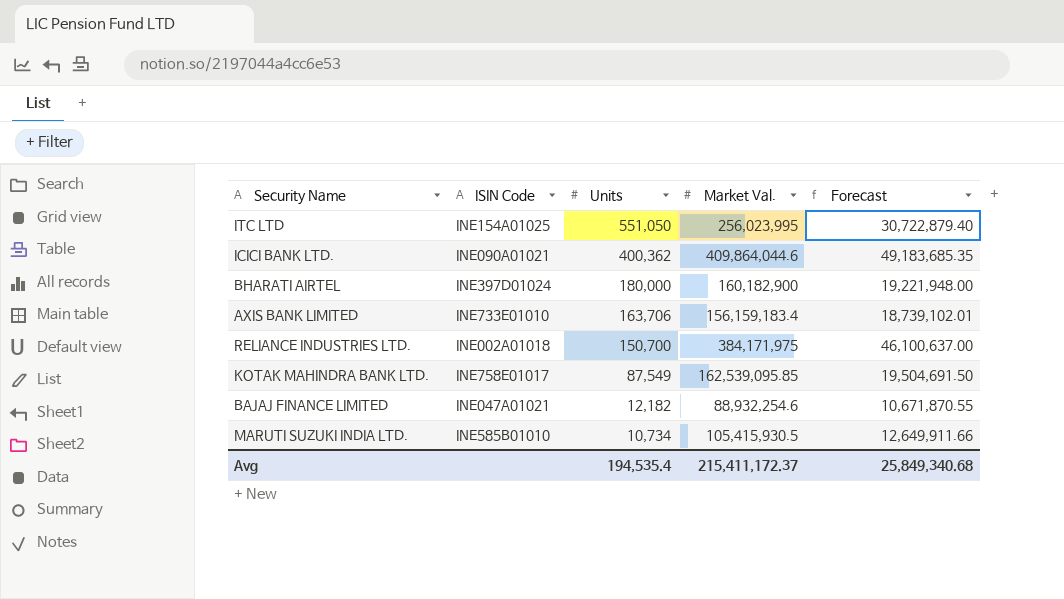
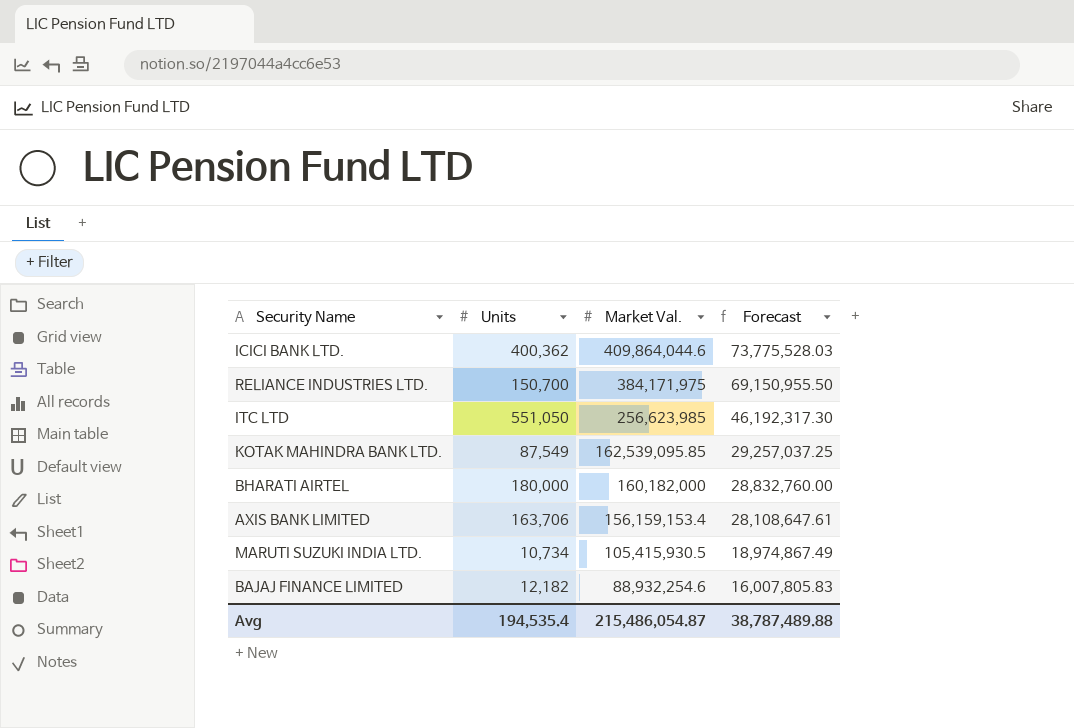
row order: Units descending -> Market Val. descending
column ISIN Code | position: 2 -> none
column Forecast | formula: [Market Val.] * 0.12 -> [Market Val.] * 0.18
ITC LTD | Market Val.: 256,023,995 -> 256,623,985
BHARATI AIRTEL | Market Val.: 160,182,900 -> 160,182,000
AXIS BANK LIMITED | Market Val.: 156,159,183.4 -> 156,159,153.4
Avg | Market Val.: 215,411,172.37 -> 215,486,054.87
Avg | Forecast: 25,849,340.68 -> 38,787,489.88

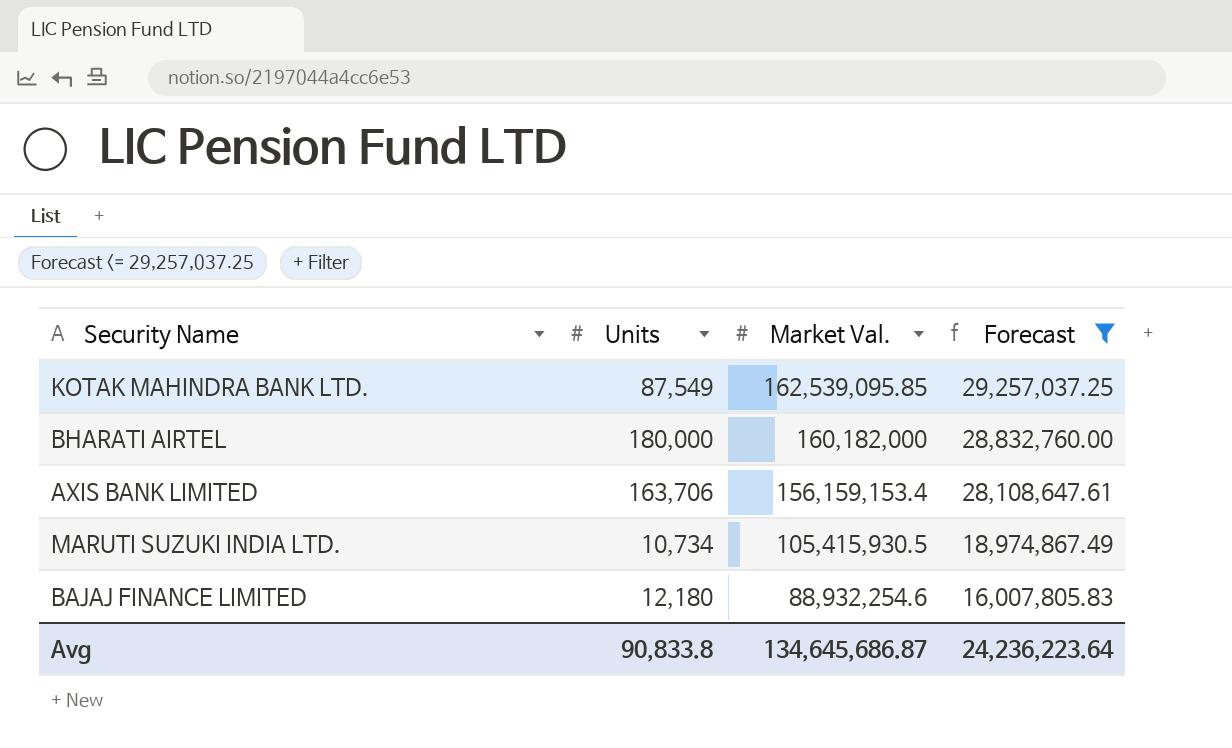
filter: none -> Forecast <= 29,257,037.25
BAJAJ FINANCE LIMITED | Units: 12,182 -> 12,180
Avg | Units: 194,535.4 -> 90,833.8
Avg | Market Val.: 215,486,054.87 -> 134,645,686.87
Avg | Forecast: 38,787,489.88 -> 24,236,223.64

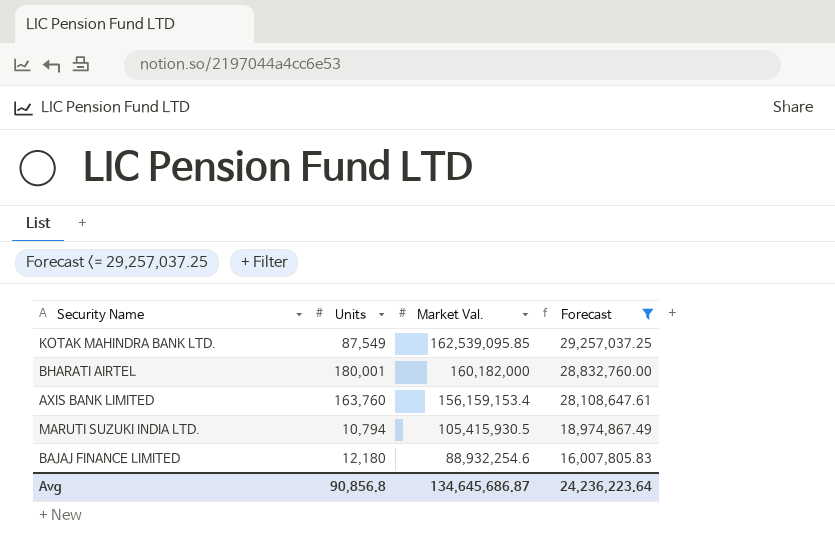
BHARATI AIRTEL | Units: 180,000 -> 180,001
AXIS BANK LIMITED | Units: 163,706 -> 163,760
MARUTI SUZUKI INDIA LTD. | Units: 10,734 -> 10,794
Avg | Units: 90,833.8 -> 90,856.8

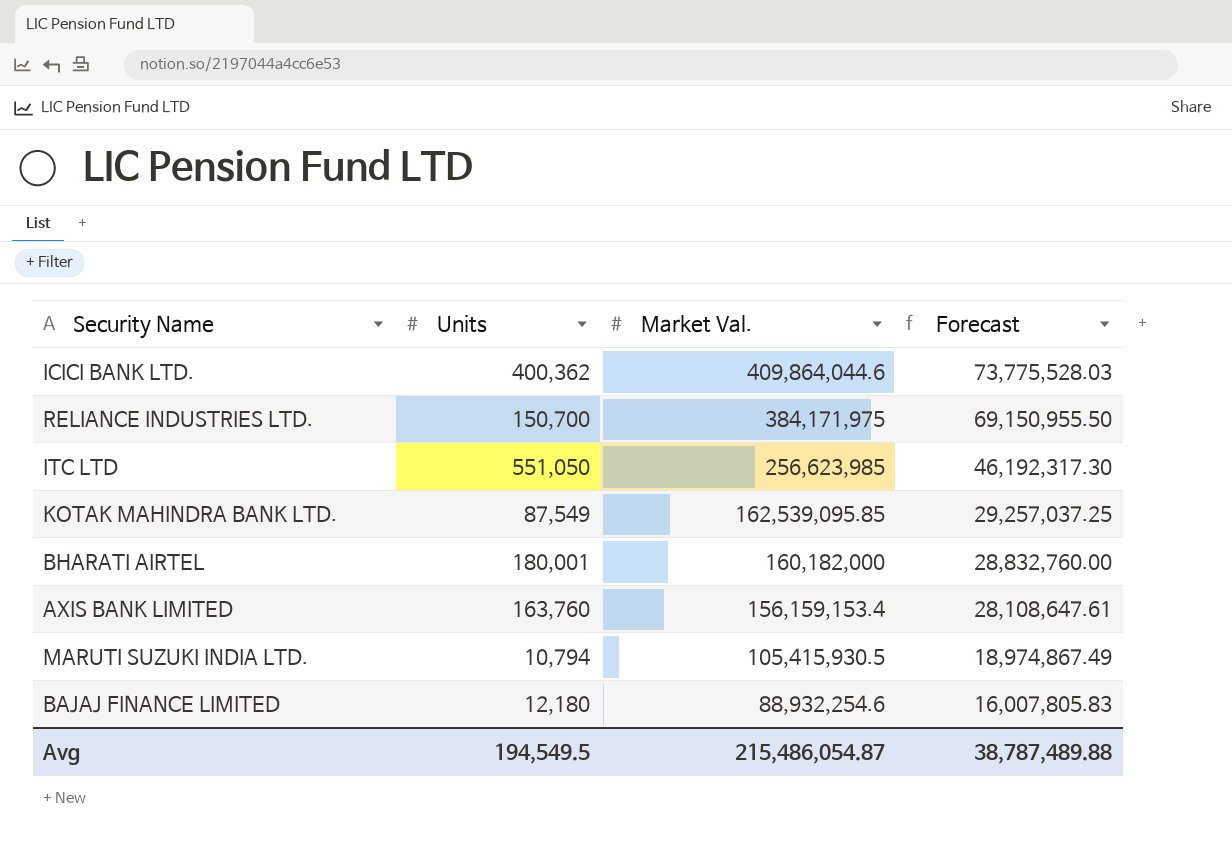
filter: Forecast <= 29,257,037.25 -> none
Avg | Units: 90,856.8 -> 194,549.5
Avg | Market Val.: 134,645,686.87 -> 215,486,054.87
Avg | Forecast: 24,236,223.64 -> 38,787,489.88

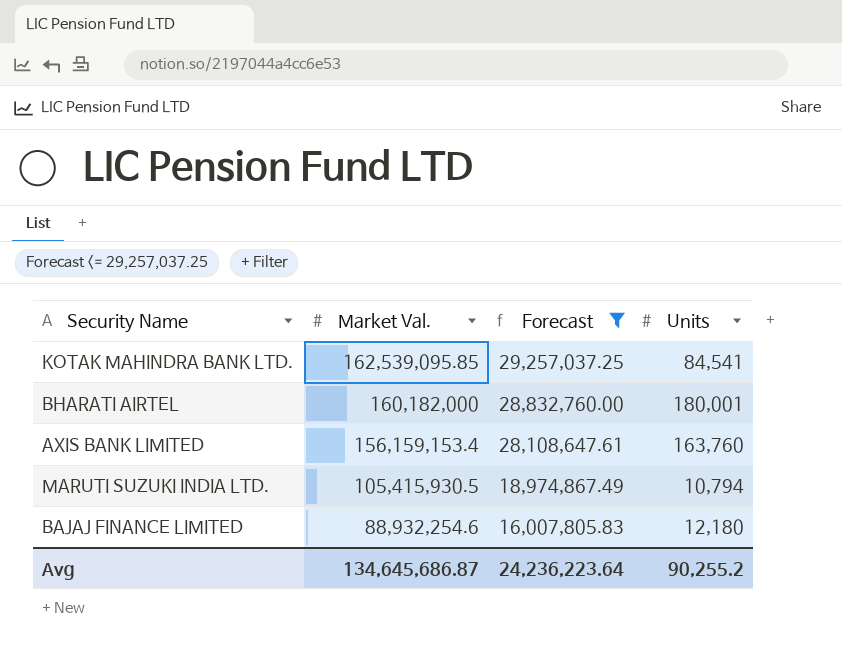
filter: none -> Forecast <= 29,257,037.25
column Units | position: 2 -> 4
KOTAK MAHINDRA BANK LTD. | Units: 87,549 -> 84,541
Avg | Market Val.: 215,486,054.87 -> 134,645,686.87
Avg | Forecast: 38,787,489.88 -> 24,236,223.64
Avg | Units: 194,549.5 -> 90,255.2

